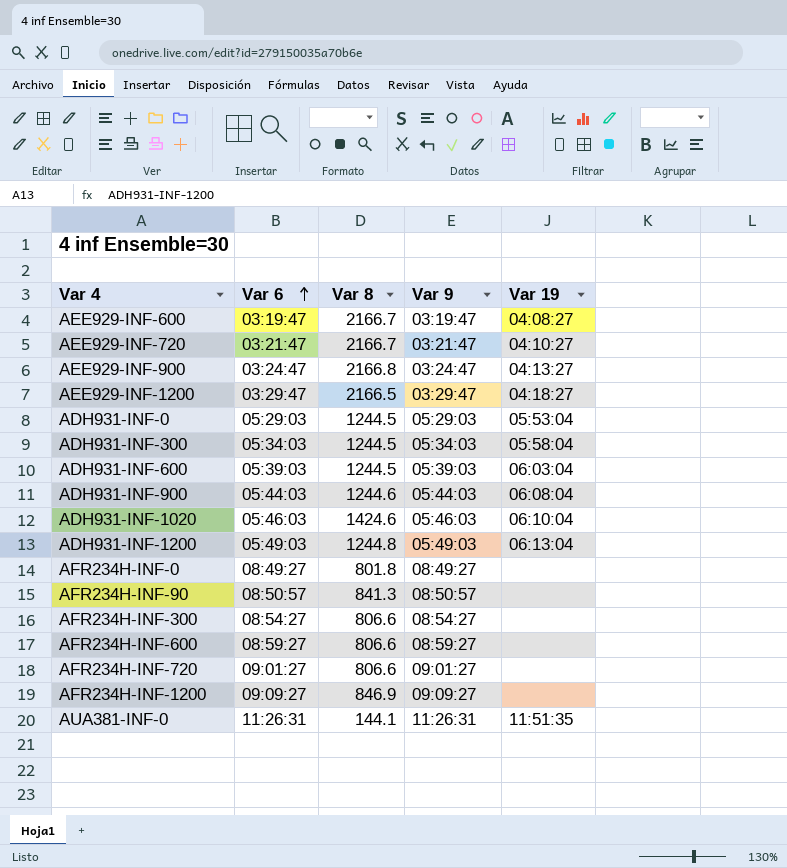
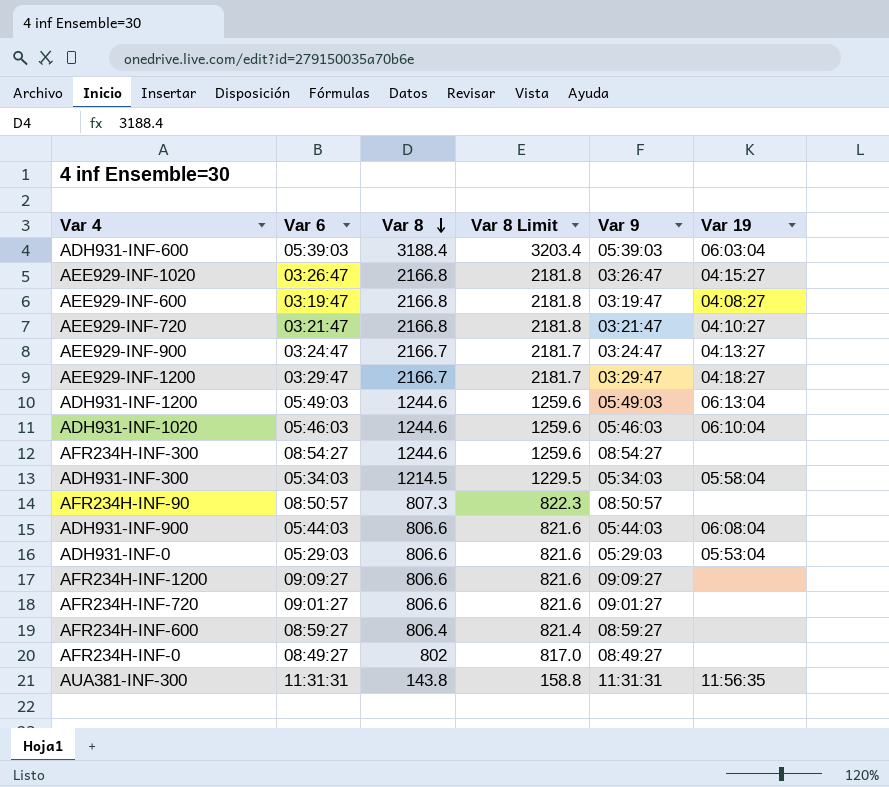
row order: Var 6 ascending -> Var 8 descending
column Var 8 Limit | formula: none -> [Var 8] + 15
row AUA381-INF-0: 11:26:31 | 144.1 | 11:26:31 | 11:51:35 -> none
ADH931-INF-600 | Var 8: 1244.5 -> 3188.4
row AEE929-INF-1020: none -> 03:26:47 | 2166.8 | 2181.8 | 03:26:47 | 04:15:27
AEE929-INF-600 | Var 8: 2166.7 -> 2166.8
AEE929-INF-720 | Var 8: 2166.7 -> 2166.8
AEE929-INF-900 | Var 8: 2166.8 -> 2166.7
AEE929-INF-1200 | Var 8: 2166.5 -> 2166.7
ADH931-INF-1200 | Var 8: 1244.8 -> 1244.6
ADH931-INF-1020 | Var 8: 1424.6 -> 1244.6
AFR234H-INF-300 | Var 8: 806.6 -> 1244.6
ADH931-INF-300 | Var 8: 1244.5 -> 1214.5
AFR234H-INF-90 | Var 8: 841.3 -> 807.3
ADH931-INF-900 | Var 8: 1244.6 -> 806.6
ADH931-INF-0 | Var 8: 1244.5 -> 806.6
AFR234H-INF-1200 | Var 8: 846.9 -> 806.6
AFR234H-INF-600 | Var 8: 806.6 -> 806.4
AFR234H-INF-0 | Var 8: 801.8 -> 802
row AUA381-INF-300: none -> 11:31:31 | 143.8 | 158.8 | 11:31:31 | 11:56:35

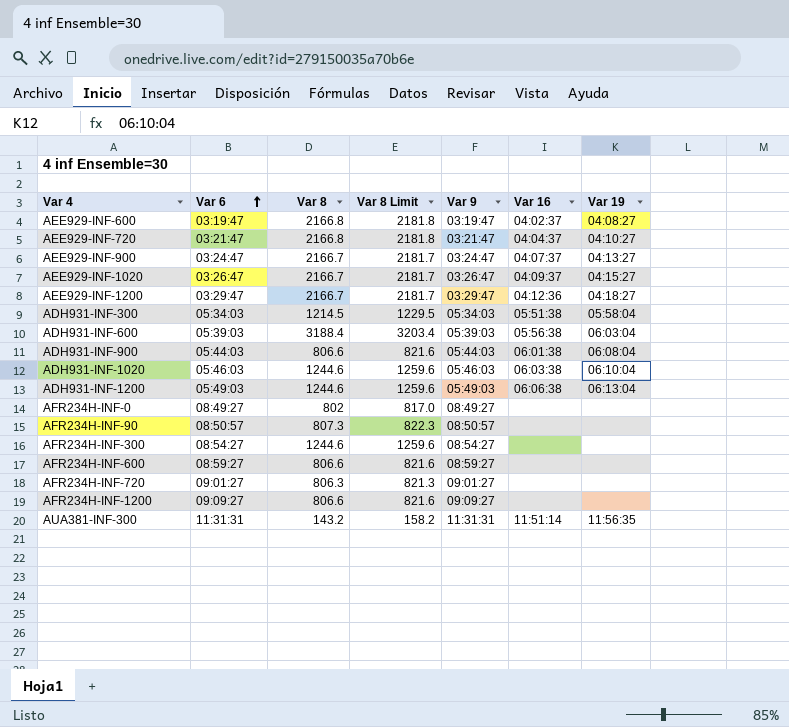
row order: Var 8 descending -> Var 6 ascending
column Var 16 | position: none -> 6
row ADH931-INF-0: 05:29:03 | 806.6 | 821.6 | 05:29:03 | 05:53:04 -> none
AEE929-INF-1020 | Var 8: 2166.8 -> 2166.7
AEE929-INF-1020 | Var 8 Limit: 2181.8 -> 2181.7
AFR234H-INF-600 | Var 8: 806.4 -> 806.6
AFR234H-INF-600 | Var 8 Limit: 821.4 -> 821.6
AFR234H-INF-720 | Var 8: 806.6 -> 806.3
AFR234H-INF-720 | Var 8 Limit: 821.6 -> 821.3
AUA381-INF-300 | Var 8: 143.8 -> 143.2
AUA381-INF-300 | Var 8 Limit: 158.8 -> 158.2

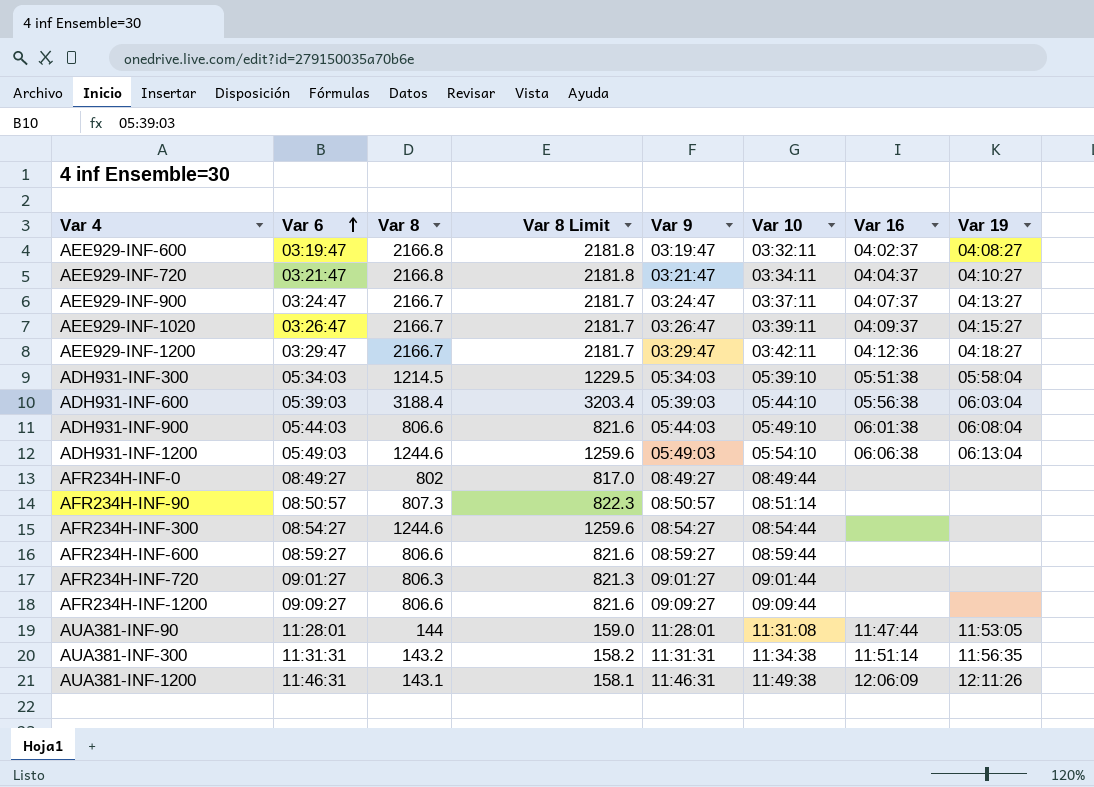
column Var 10 | position: none -> 6
row ADH931-INF-1020: 05:46:03 | 1244.6 | 1259.6 | 05:46:03 | 06:03:38 | 06:10:04 -> none
row AUA381-INF-90: none -> 11:28:01 | 144 | 159.0 | 11:28:01 | 11:31:08 | 11:47:44 | 11:53:05
row AUA381-INF-1200: none -> 11:46:31 | 143.1 | 158.1 | 11:46:31 | 11:49:38 | 12:06:09 | 12:11:26

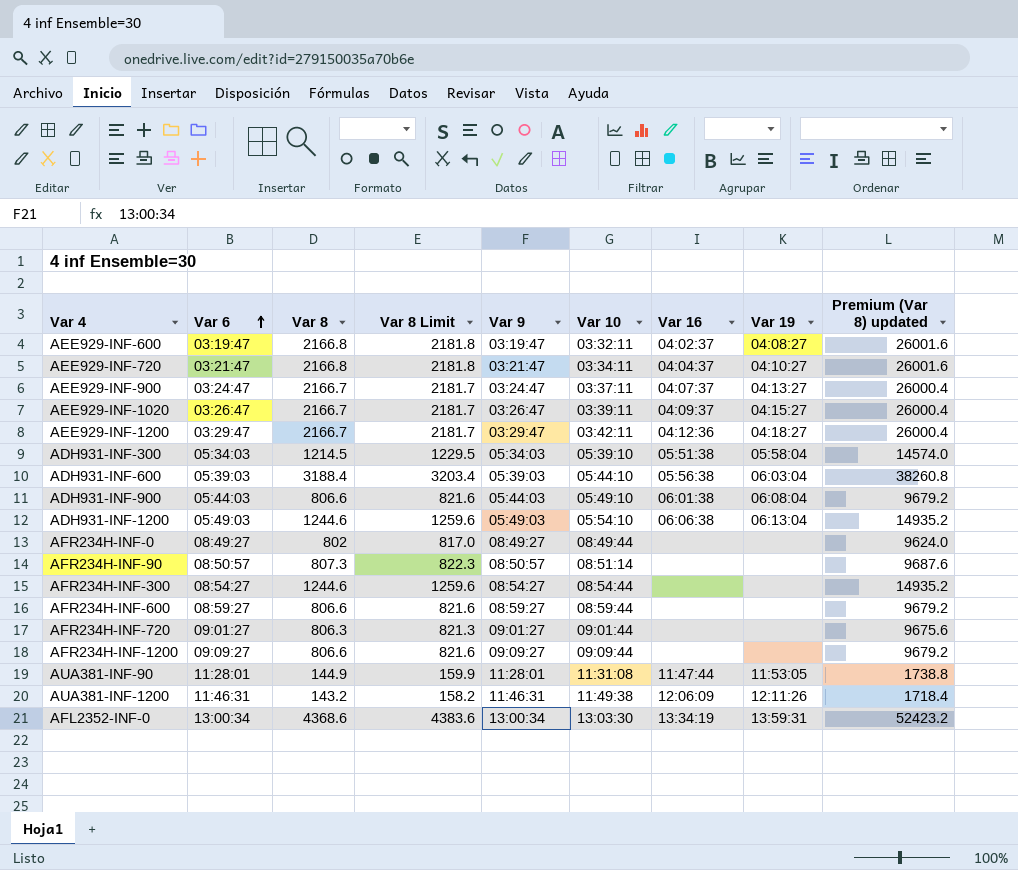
column Premium (Var 8) updated | formula: none -> [Var 8] * 12
row AUA381-INF-300: 11:31:31 | 143.2 | 158.2 | 11:31:31 | 11:34:38 | 11:51:14 | 11:56:35 -> none
AUA381-INF-90 | Var 8: 144 -> 144.9
AUA381-INF-90 | Var 8 Limit: 159.0 -> 159.9
AUA381-INF-1200 | Var 8: 143.1 -> 143.2
AUA381-INF-1200 | Var 8 Limit: 158.1 -> 158.2
row AFL2352-INF-0: none -> 13:00:34 | 4368.6 | 4383.6 | 13:00:34 | 13:03:30 | 13:34:19 | 13:59:31 | 52423.2

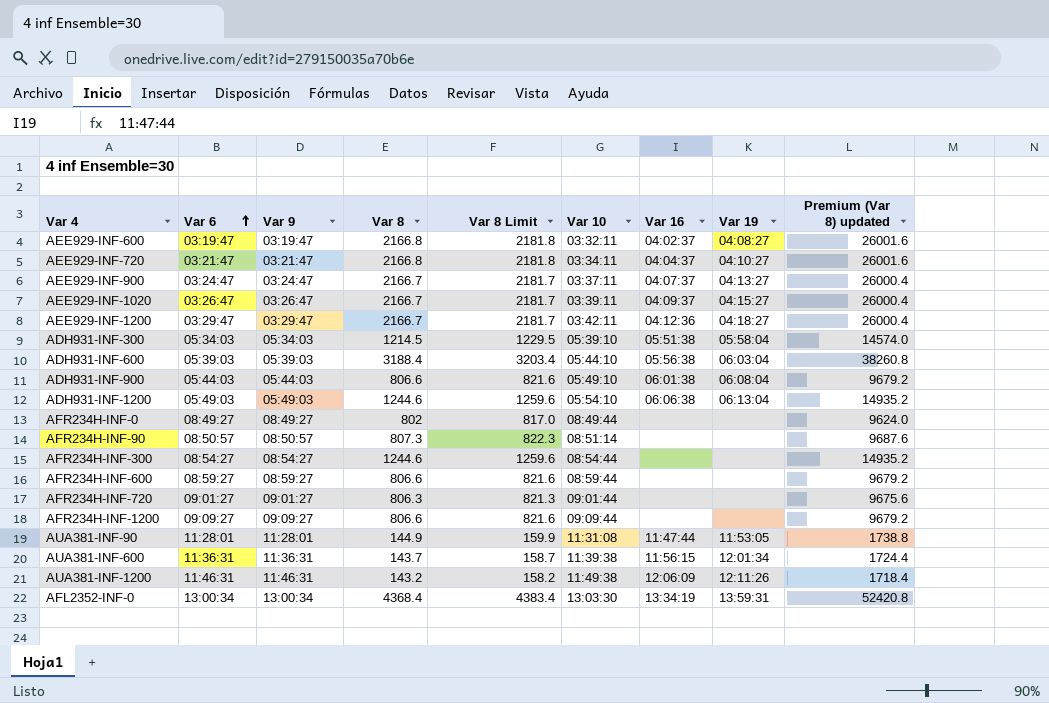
column Var 9 | position: 5 -> 3
row AUA381-INF-600: none -> 11:36:31 | 11:36:31 | 143.7 | 158.7 | 11:39:38 | 11:56:15 | 12:01:34 | 1724.4
AFL2352-INF-0 | Var 8: 4368.6 -> 4368.4
AFL2352-INF-0 | Var 8 Limit: 4383.6 -> 4383.4
AFL2352-INF-0 | Premium (Var 8) updated: 52423.2 -> 52420.8

